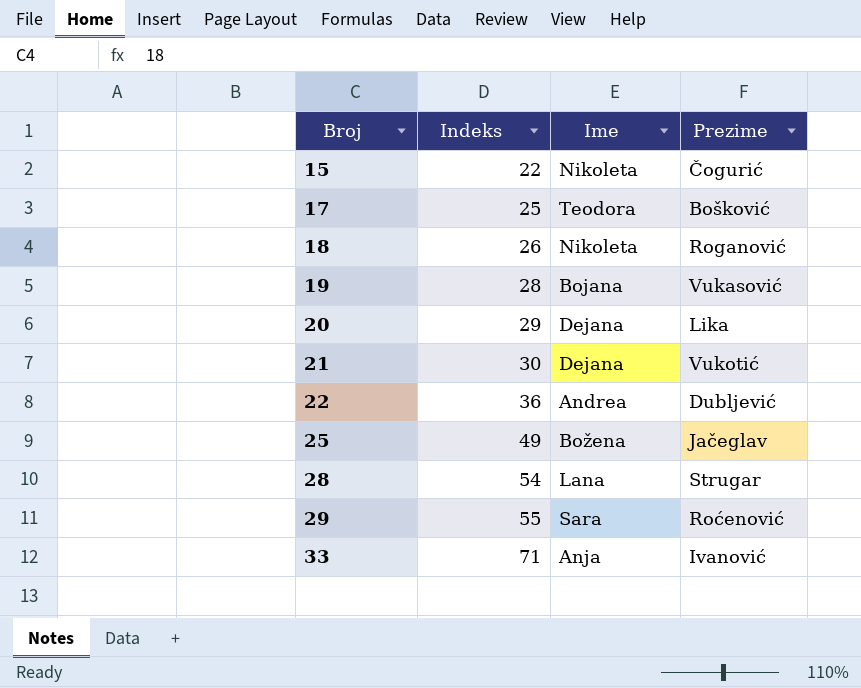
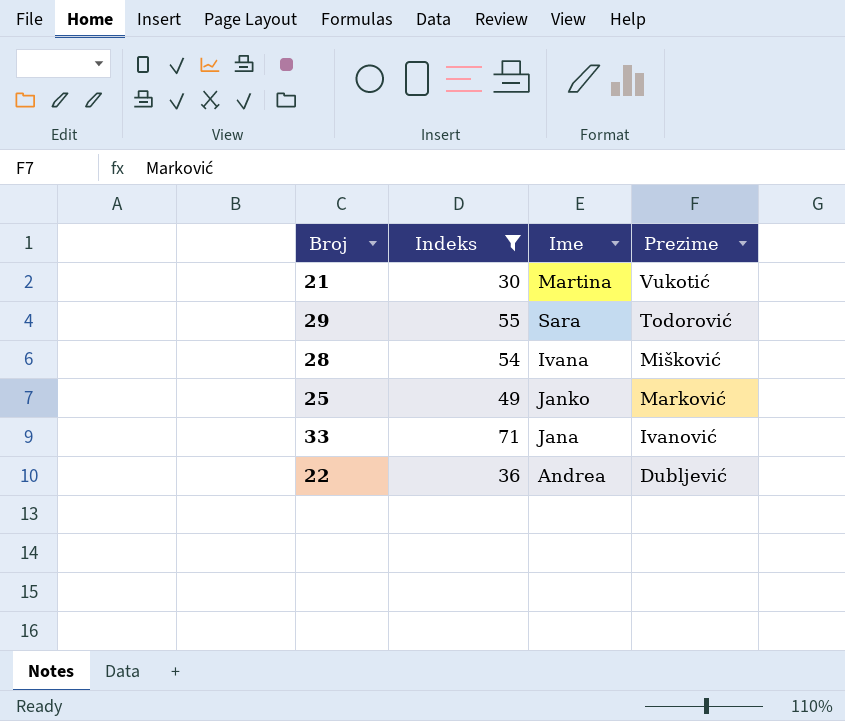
filter: none -> Indeks >= 30
row order: Broj ascending -> Prezime descending
21 | Ime: Dejana -> Martina
29 | Prezime: Roćenović -> Todorović
28 | Ime: Lana -> Ivana
28 | Prezime: Strugar -> Mišković
25 | Ime: Božena -> Janko
25 | Prezime: Jačeglav -> Marković
33 | Ime: Anja -> Jana

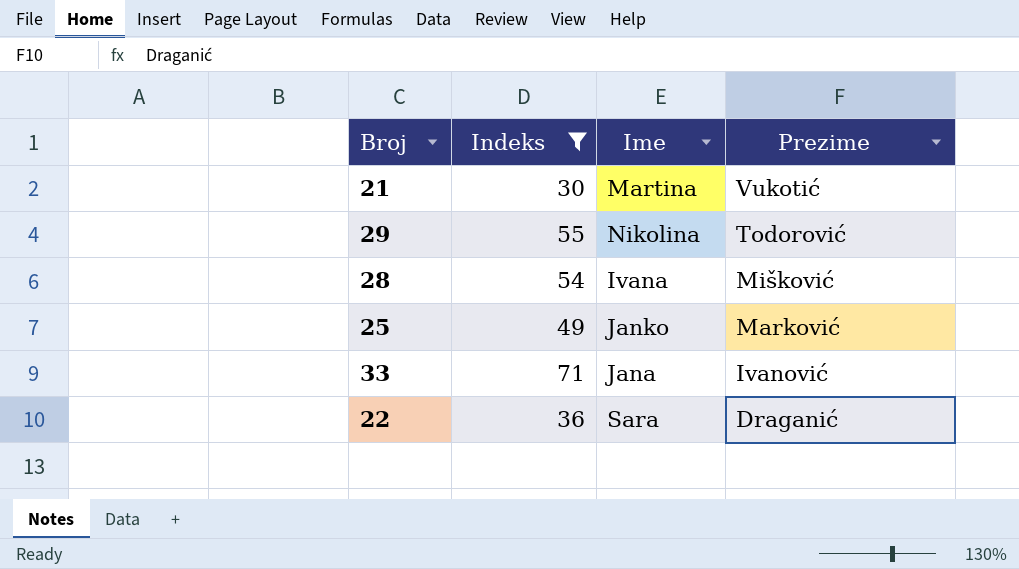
29 | Ime: Sara -> Nikolina
22 | Ime: Andrea -> Sara
22 | Prezime: Dubljević -> Draganić

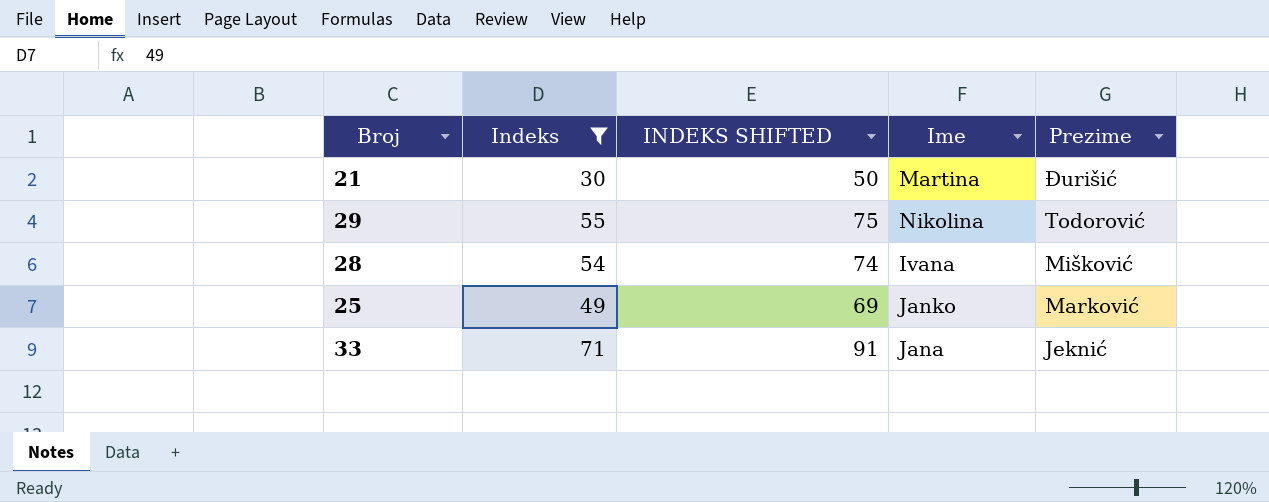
column INDEKS SHIFTED | formula: none -> [Indeks] + 20
row 22: 36 | Sara | Draganić -> none
21 | Prezime: Vukotić -> Đurišić
33 | Prezime: Ivanović -> Jeknić

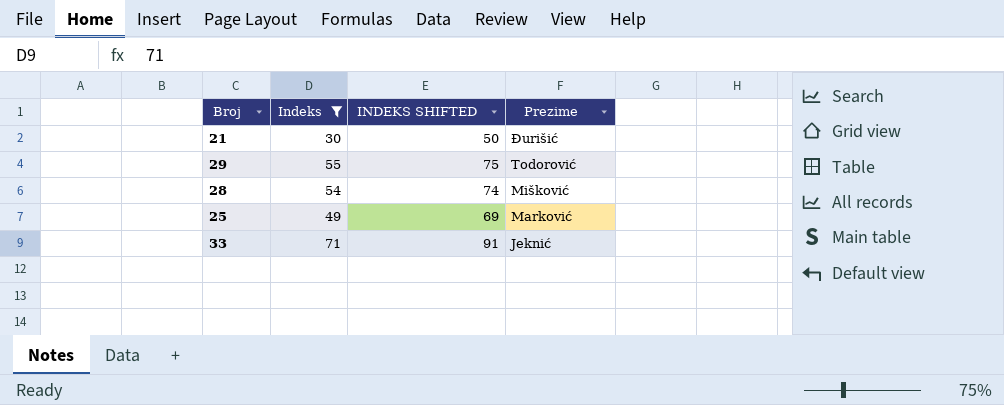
column Ime | position: 4 -> none

